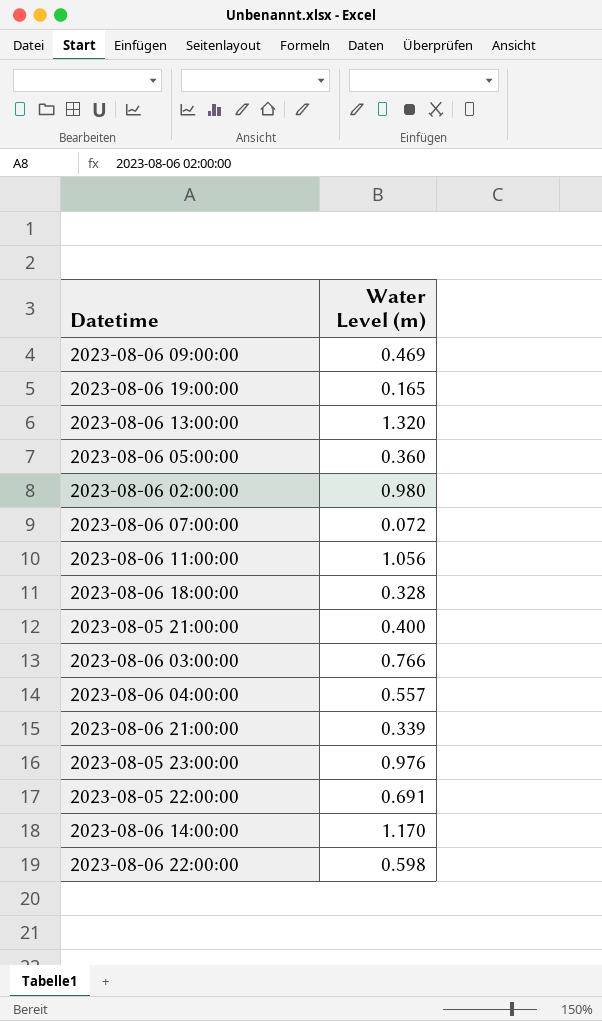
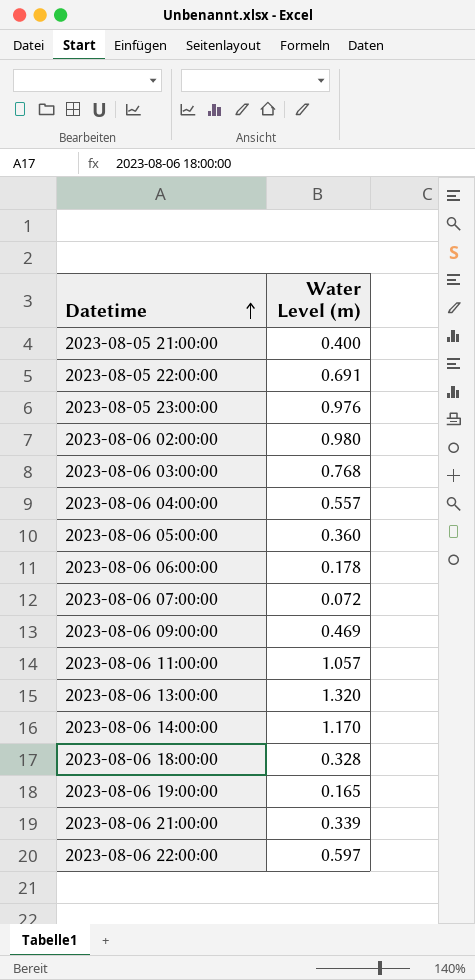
row order: none -> Datetime ascending
2023-08-06 03:00:00 | Water Level (m): 0.766 -> 0.768
row 2023-08-06 06:00:00: none -> 0.178
2023-08-06 11:00:00 | Water Level (m): 1.056 -> 1.057
2023-08-06 22:00:00 | Water Level (m): 0.598 -> 0.597

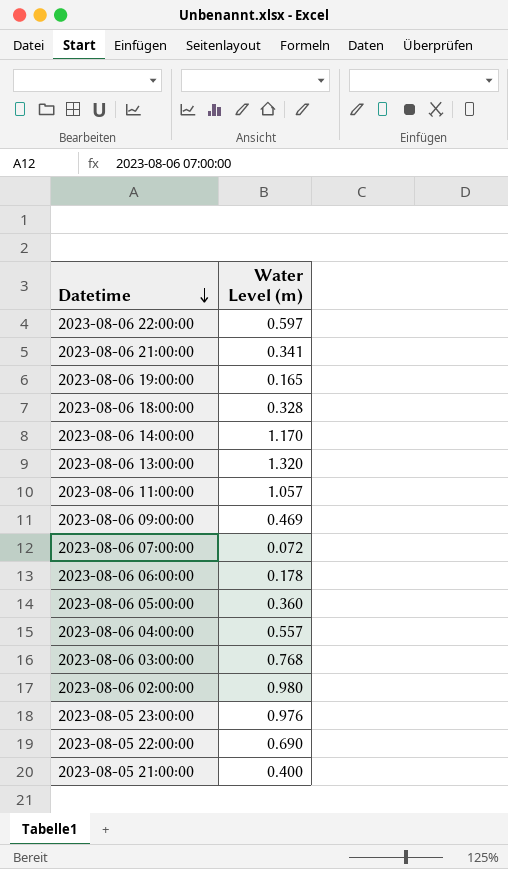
row order: Datetime ascending -> Datetime descending
2023-08-06 21:00:00 | Water Level (m): 0.339 -> 0.341
2023-08-05 22:00:00 | Water Level (m): 0.691 -> 0.690

